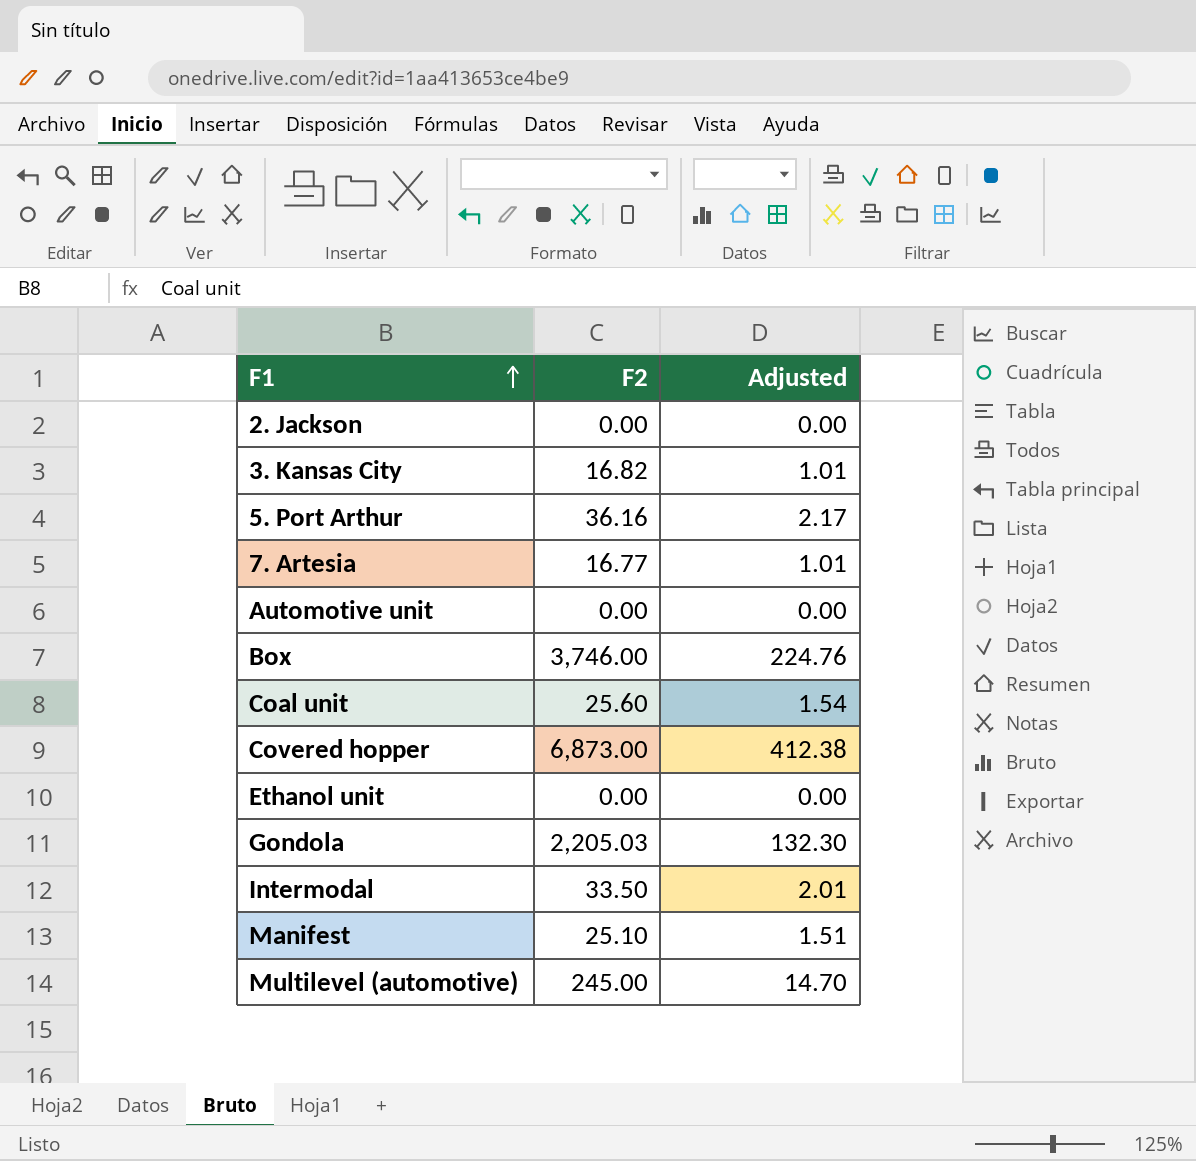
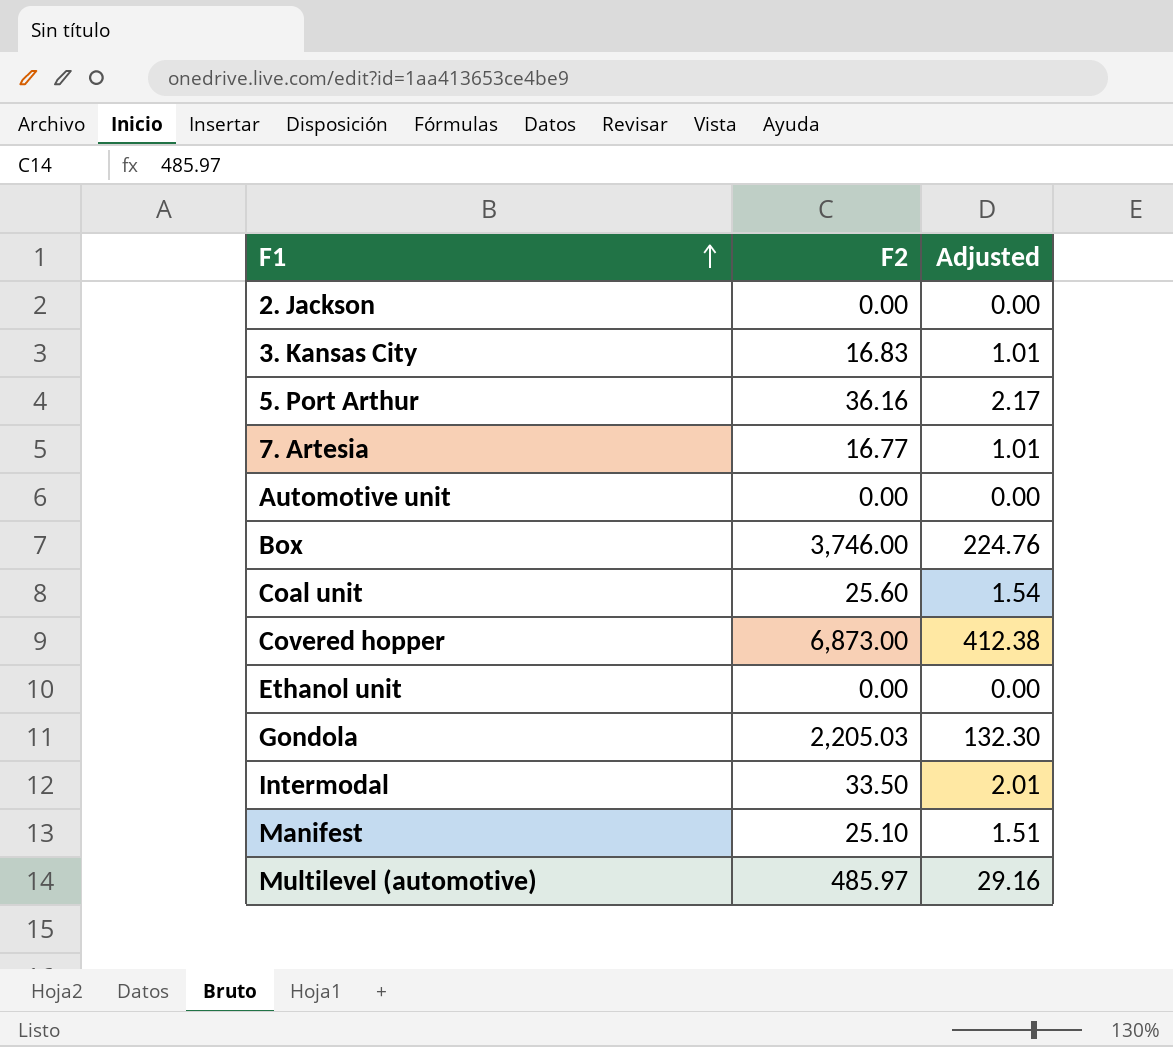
3. Kansas City | F2: 16.82 -> 16.83
Multilevel (automotive) | F2: 245.00 -> 485.97
Multilevel (automotive) | Adjusted: 14.70 -> 29.16

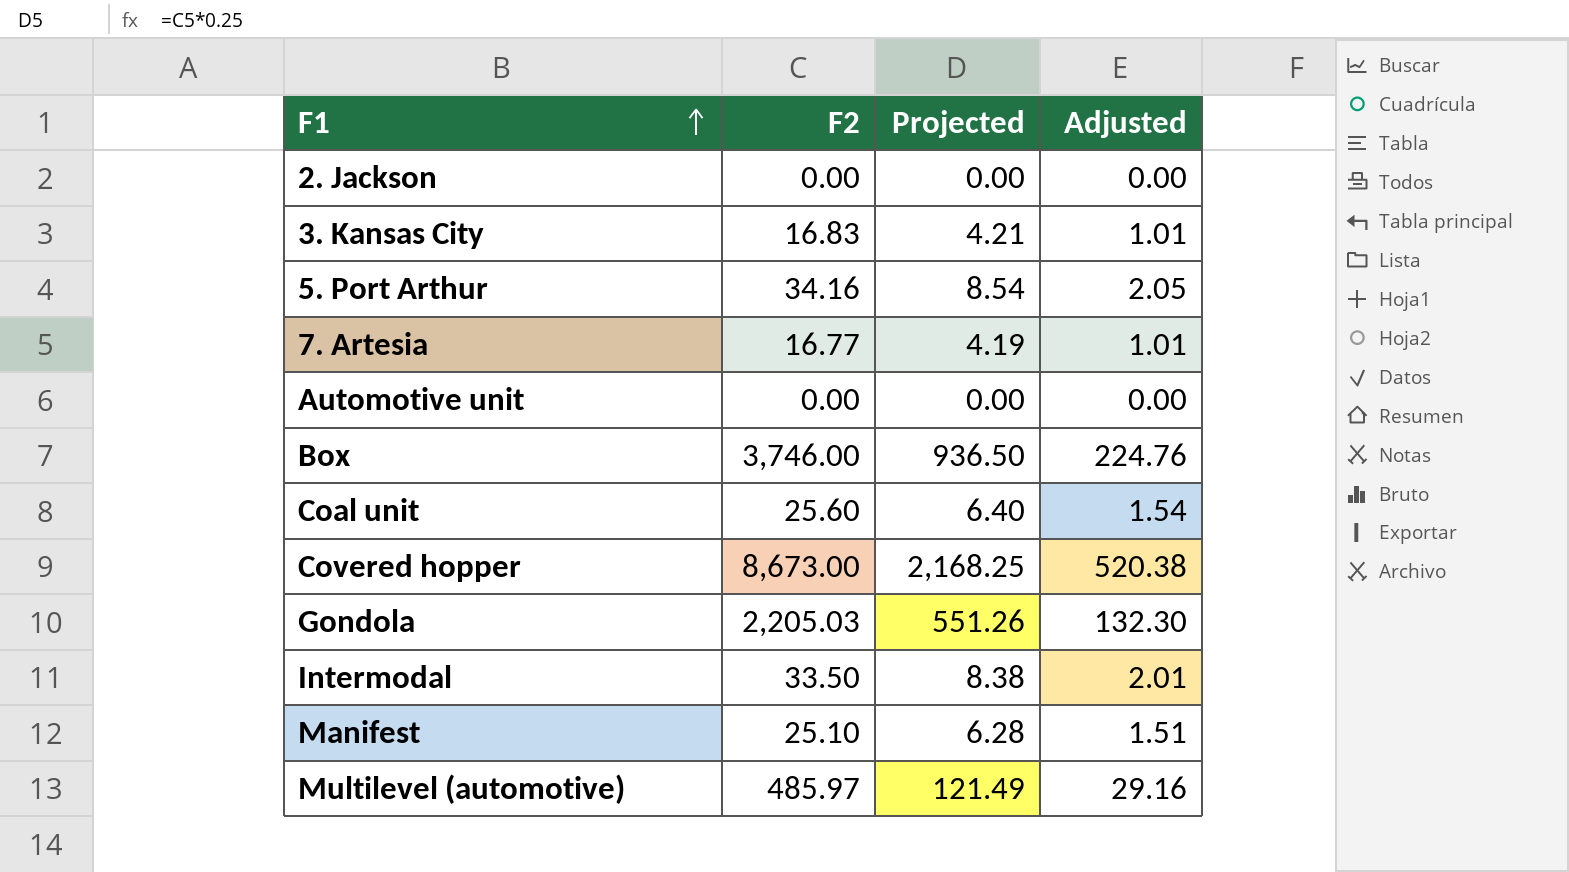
column Projected | formula: none -> [F2] * 0.25
row Ethanol unit: 0.00 | 0.00 -> none
5. Port Arthur | F2: 36.16 -> 34.16
5. Port Arthur | Adjusted: 2.17 -> 2.05
Covered hopper | F2: 6,873.00 -> 8,673.00
Covered hopper | Adjusted: 412.38 -> 520.38

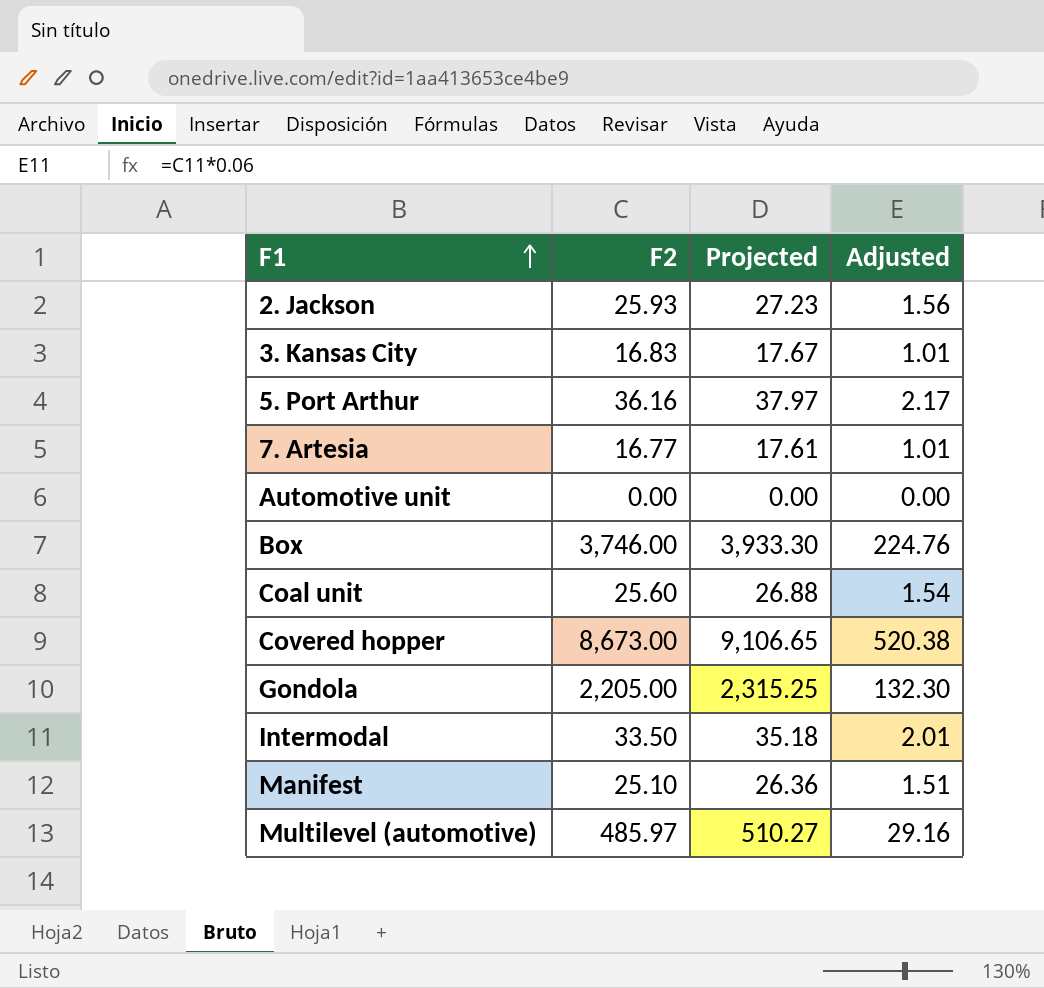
column Projected | formula: [F2] * 0.25 -> [F2] * 1.05
2. Jackson | F2: 0.00 -> 25.93
2. Jackson | Adjusted: 0.00 -> 1.56
5. Port Arthur | F2: 34.16 -> 36.16
5. Port Arthur | Adjusted: 2.05 -> 2.17
Gondola | F2: 2,205.03 -> 2,205.00

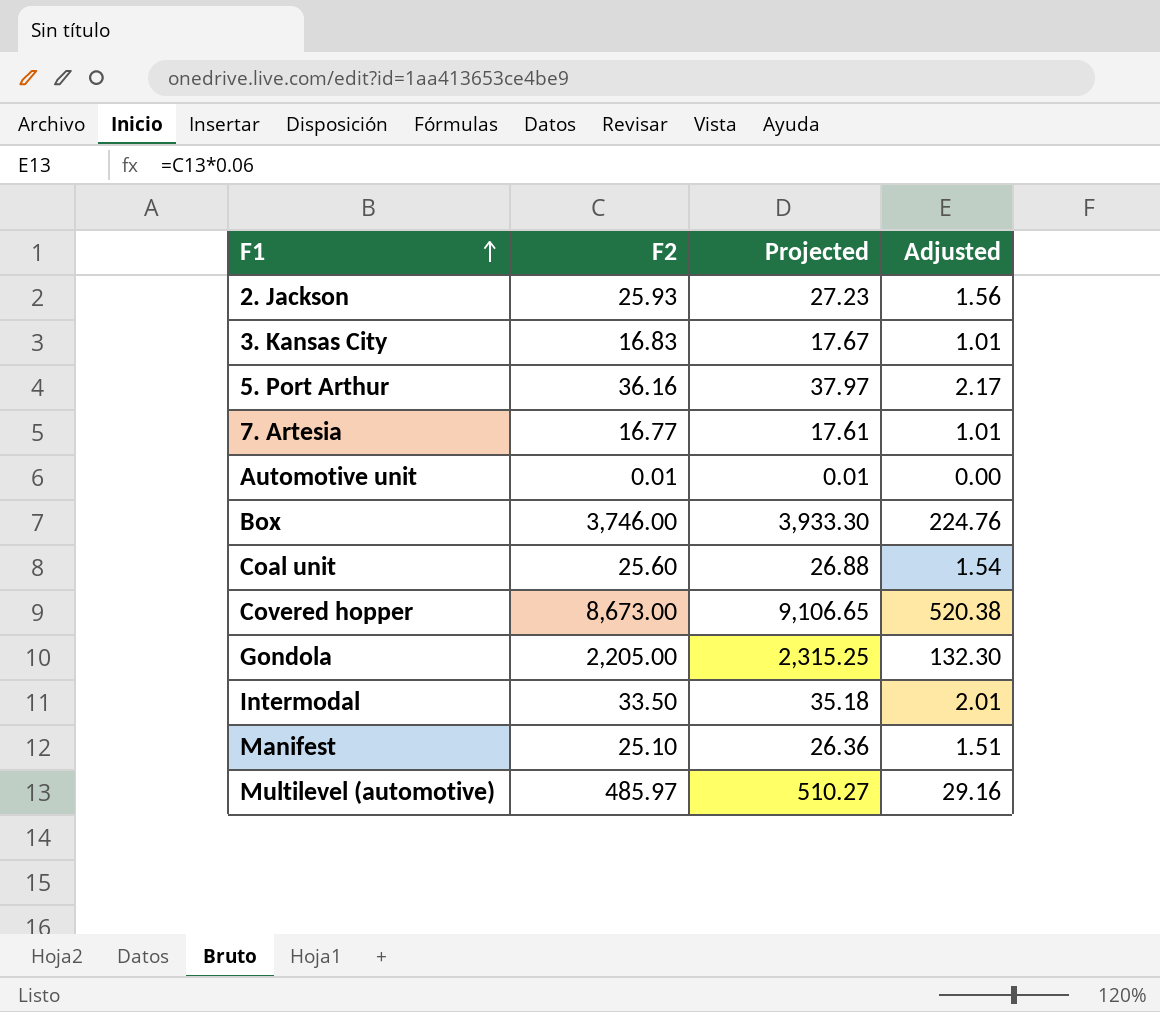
Automotive unit | F2: 0.00 -> 0.01
Automotive unit | Projected: 0.00 -> 0.01

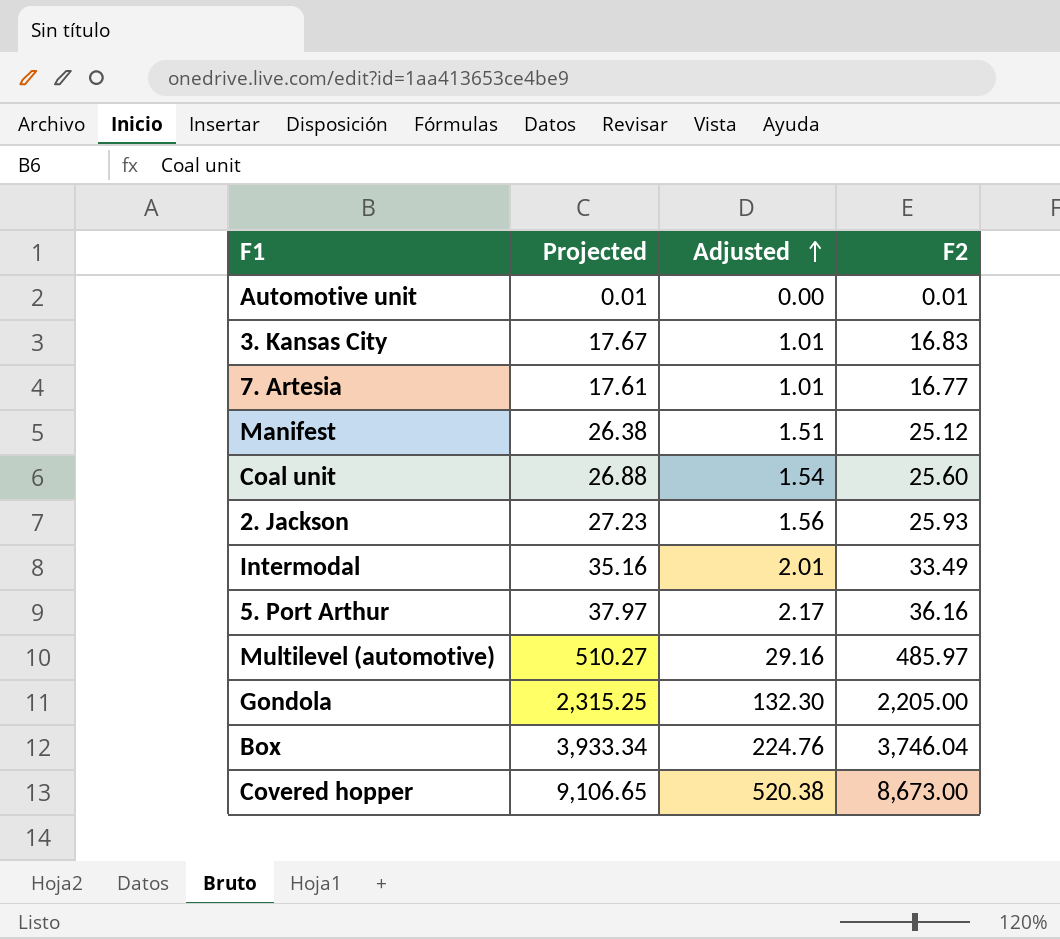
row order: F1 ascending -> Adjusted ascending
column F2 | position: 2 -> 4
Manifest | Projected: 26.36 -> 26.38
Manifest | F2: 25.10 -> 25.12
Intermodal | Projected: 35.18 -> 35.16
Intermodal | F2: 33.50 -> 33.49
Box | Projected: 3,933.30 -> 3,933.34
Box | F2: 3,746.00 -> 3,746.04

